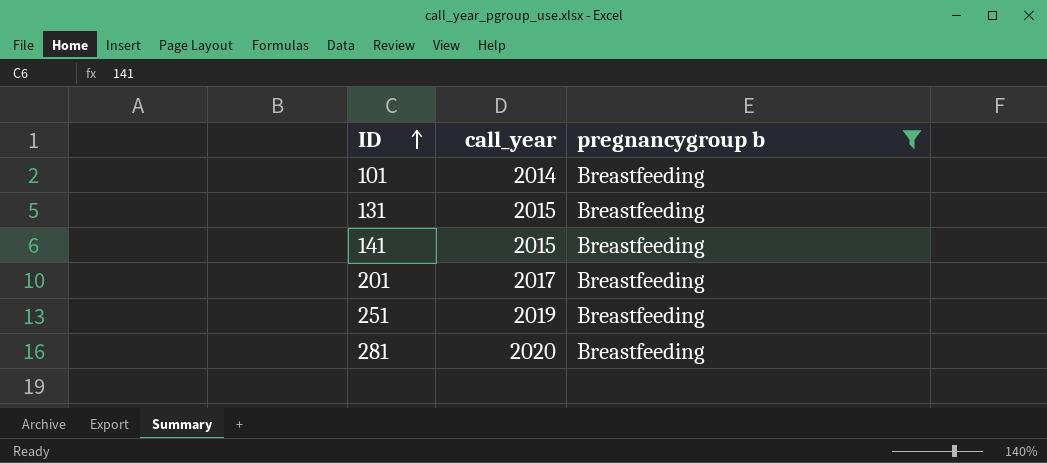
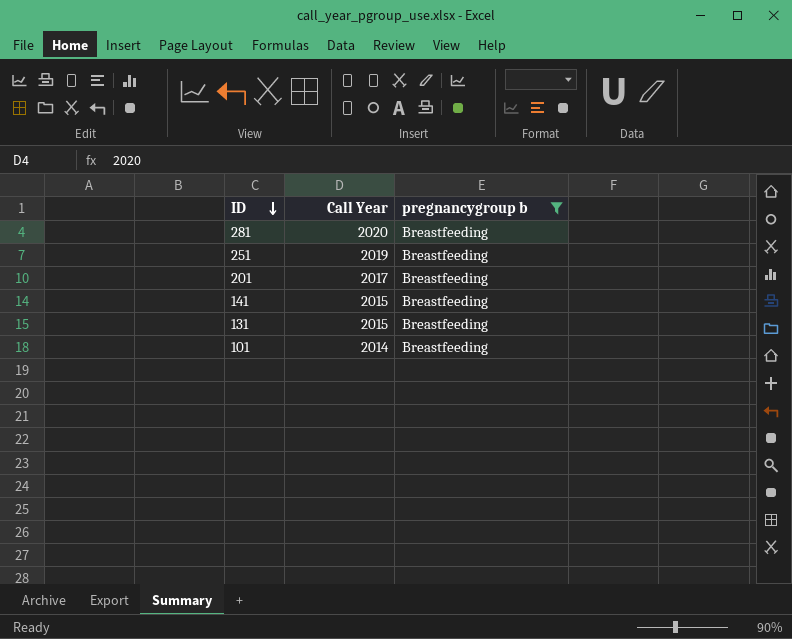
row order: ID ascending -> ID descending
column name: call_year -> Call Year

